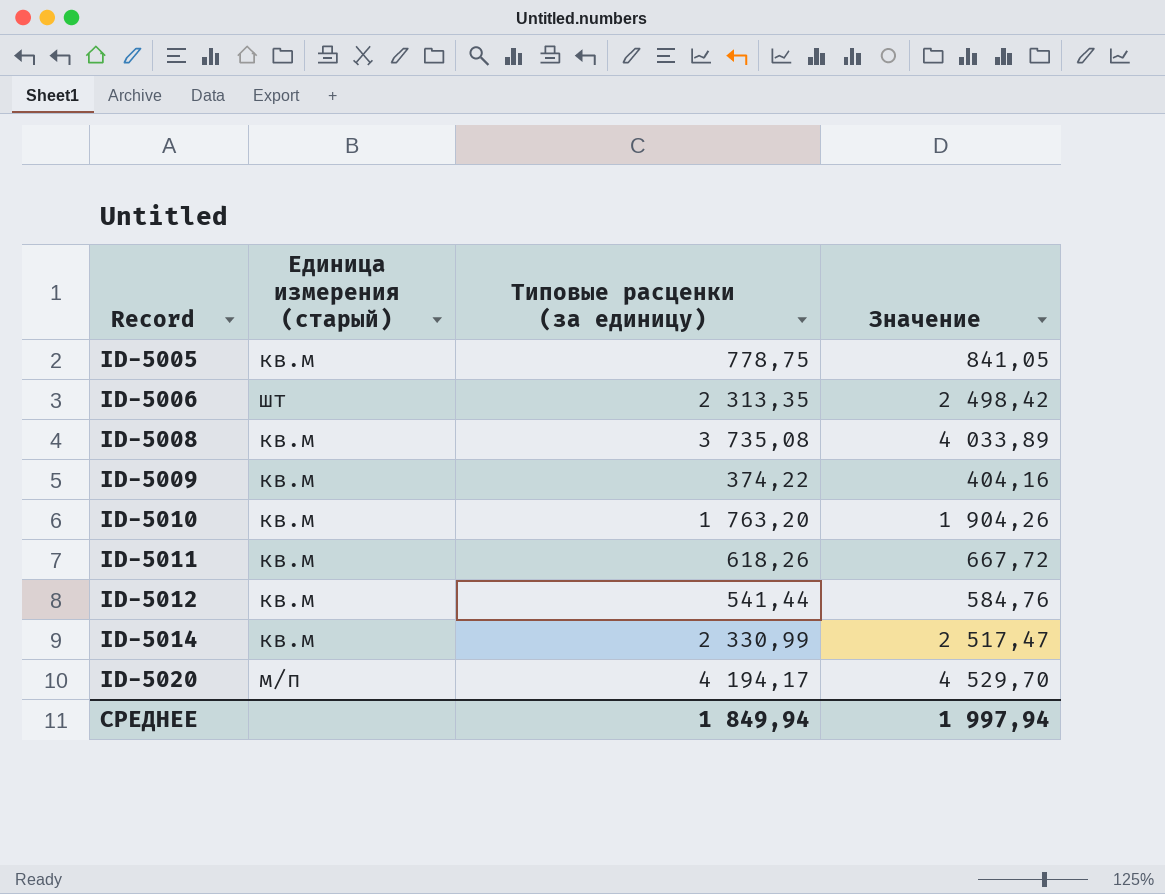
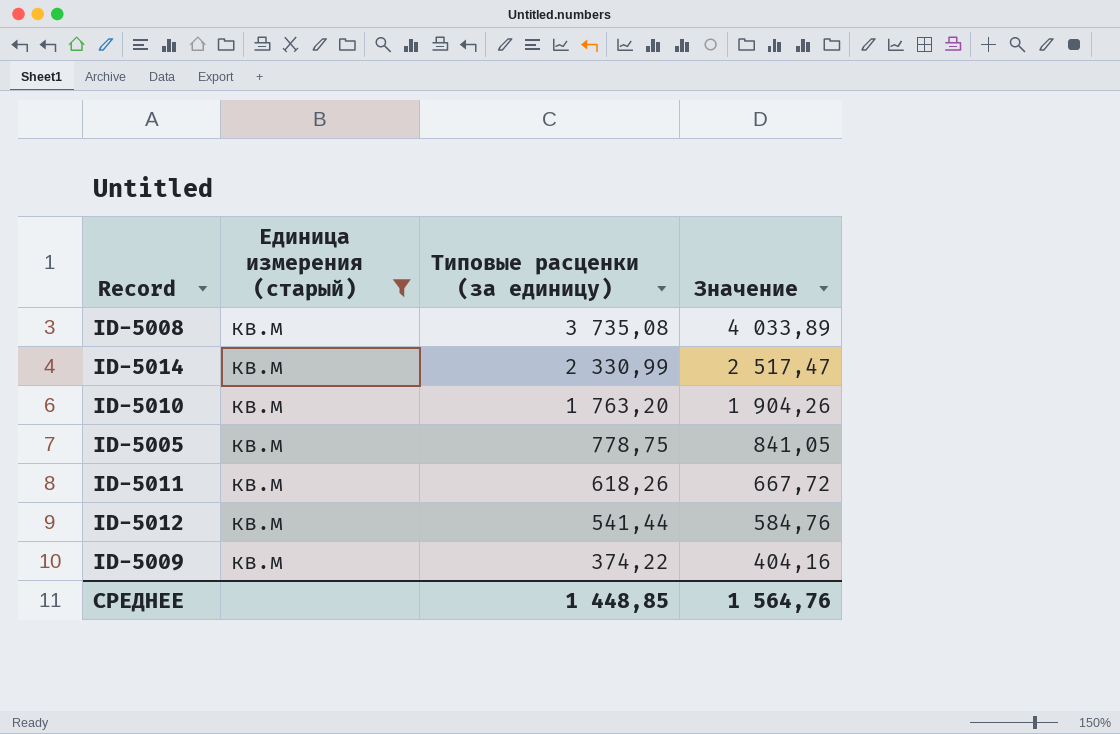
filter: none -> Единица измерения (старый) = кв.м
row order: Record ascending -> Типовые расценки (за единицу) descending
СРЕДНЕЕ | Типовые расценки (за единицу): 1 849,94 -> 1 448,85
СРЕДНЕЕ | Значение: 1 997,94 -> 1 564,76

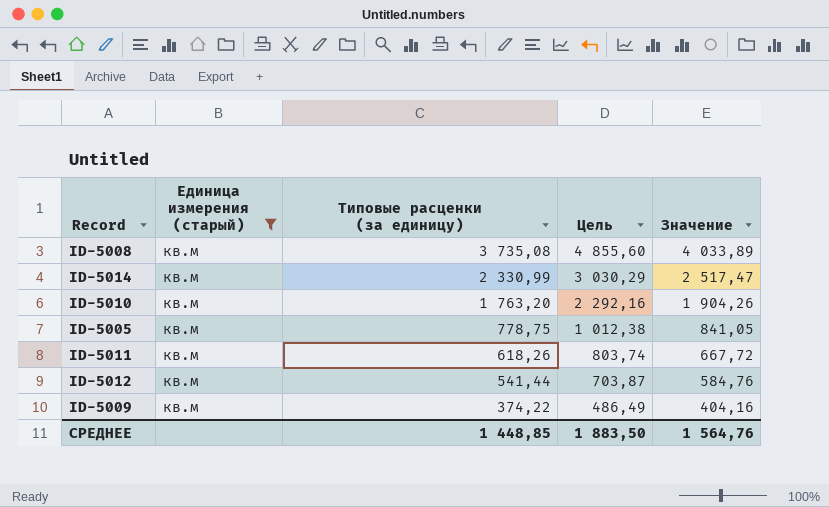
column Цель | formula: none -> [Типовые расценки (за единицу)] * 1,3

